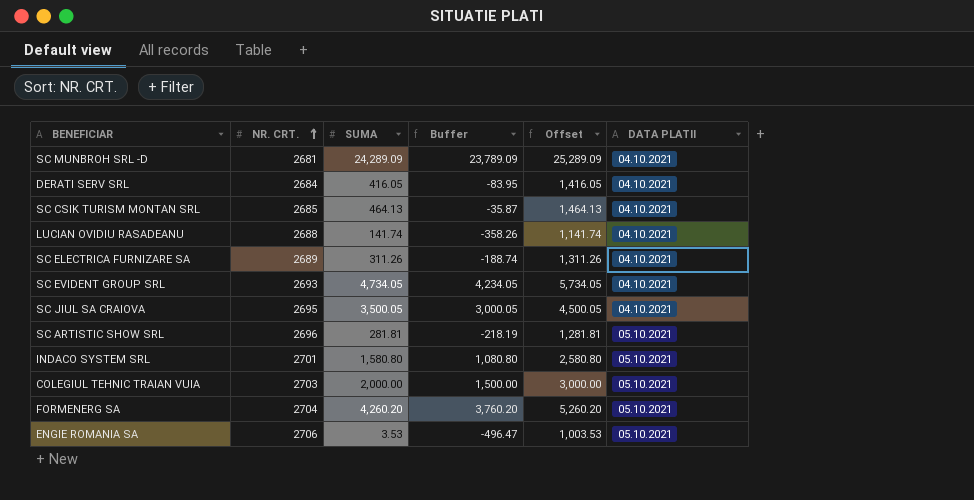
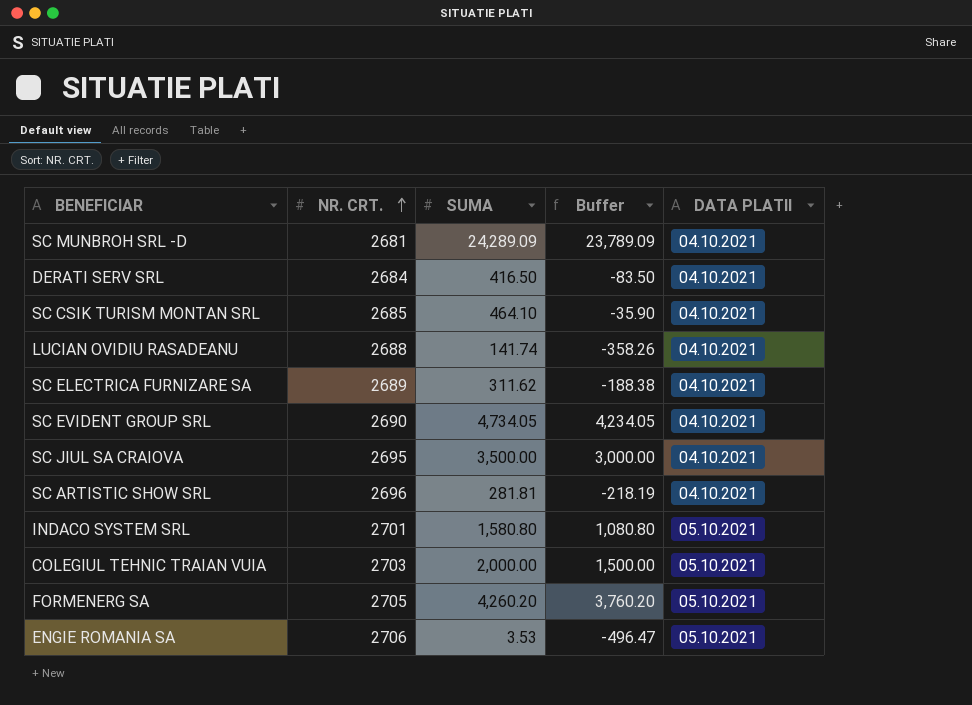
column Offset | formula: [SUMA] + 1000 -> none
DERATI SERV SRL | SUMA: 416.05 -> 416.50
DERATI SERV SRL | Buffer: -83.95 -> -83.50
SC CSIK TURISM MONTAN SRL | SUMA: 464.13 -> 464.10
SC CSIK TURISM MONTAN SRL | Buffer: -35.87 -> -35.90
SC ELECTRICA FURNIZARE SA | SUMA: 311.26 -> 311.62
SC ELECTRICA FURNIZARE SA | Buffer: -188.74 -> -188.38
SC EVIDENT GROUP SRL | NR. CRT.: 2693 -> 2690
SC JIUL SA CRAIOVA | SUMA: 3,500.05 -> 3,500.00
SC JIUL SA CRAIOVA | Buffer: 3,000.05 -> 3,000.00
SC ARTISTIC SHOW SRL | DATA PLATII: 05.10.2021 -> 04.10.2021
FORMENERG SA | NR. CRT.: 2704 -> 2705

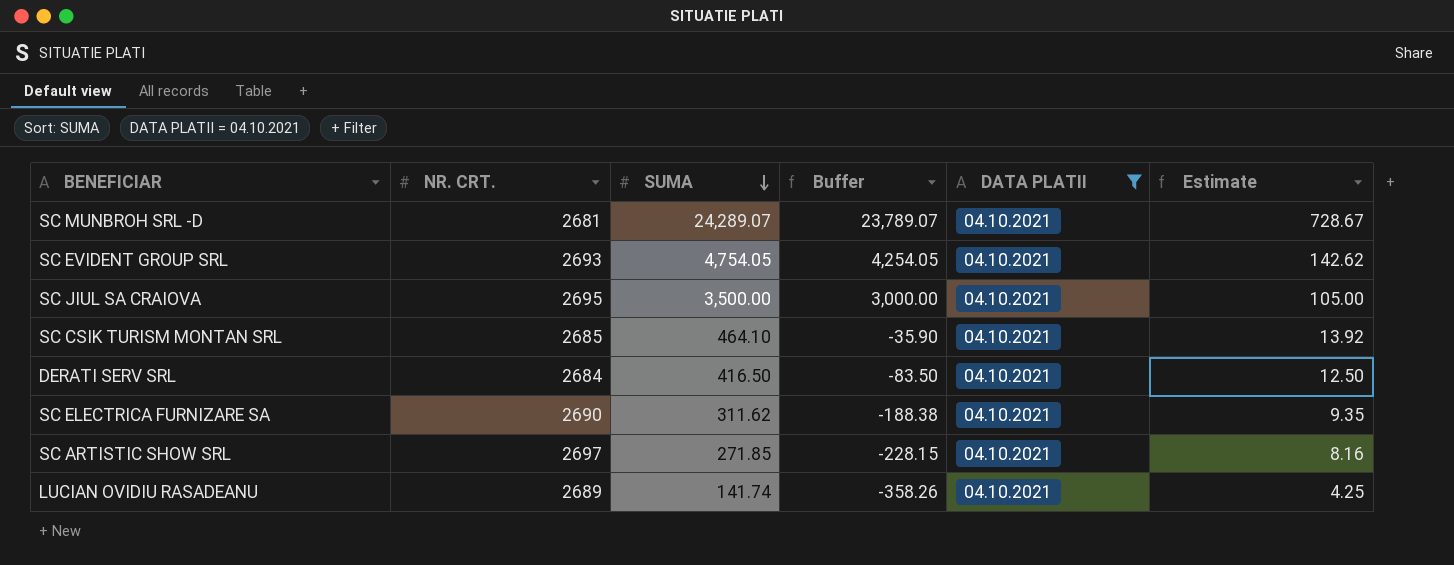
filter: none -> DATA PLATII = 04.10.2021
row order: NR. CRT. ascending -> SUMA descending
column Estimate | formula: none -> [SUMA] * 0.03
SC MUNBROH SRL -D | SUMA: 24,289.09 -> 24,289.07
SC MUNBROH SRL -D | Buffer: 23,789.09 -> 23,789.07
SC EVIDENT GROUP SRL | NR. CRT.: 2690 -> 2693
SC EVIDENT GROUP SRL | SUMA: 4,734.05 -> 4,754.05
SC EVIDENT GROUP SRL | Buffer: 4,234.05 -> 4,254.05
SC ELECTRICA FURNIZARE SA | NR. CRT.: 2689 -> 2690
SC ARTISTIC SHOW SRL | NR. CRT.: 2696 -> 2697
SC ARTISTIC SHOW SRL | SUMA: 281.81 -> 271.85
SC ARTISTIC SHOW SRL | Buffer: -218.19 -> -228.15
LUCIAN OVIDIU RASADEANU | NR. CRT.: 2688 -> 2689

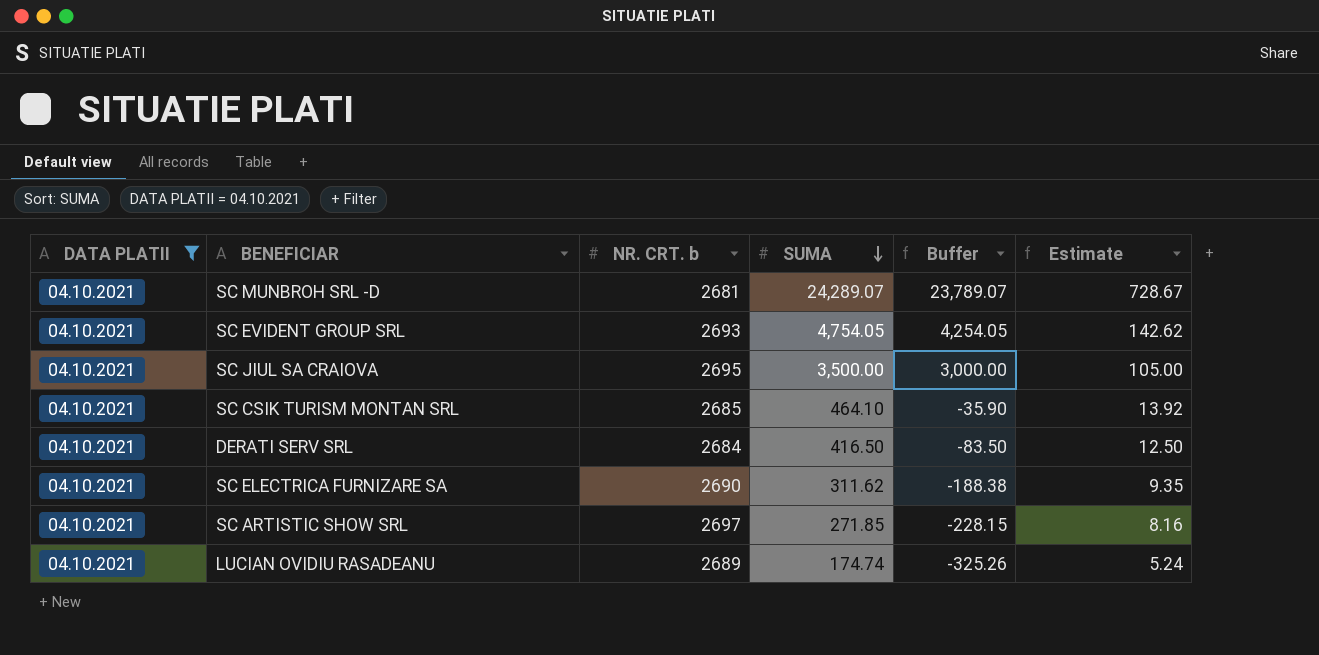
column DATA PLATII | position: 5 -> 1
column name: NR. CRT. -> NR. CRT. b
LUCIAN OVIDIU RASADEANU | SUMA: 141.74 -> 174.74
LUCIAN OVIDIU RASADEANU | Buffer: -358.26 -> -325.26
LUCIAN OVIDIU RASADEANU | Estimate: 4.25 -> 5.24

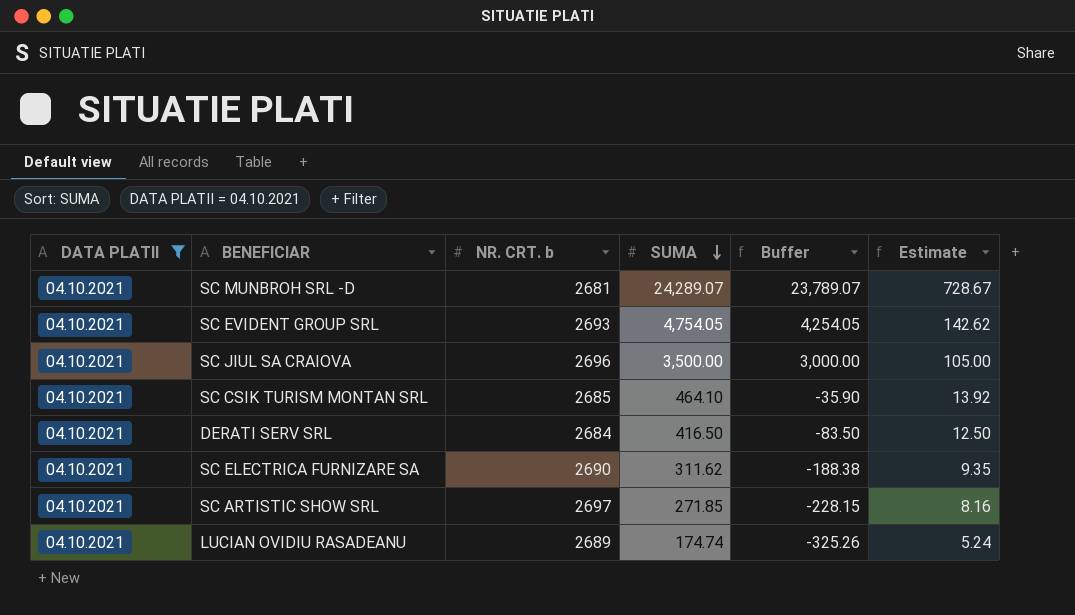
SC JIUL SA CRAIOVA | NR. CRT. b: 2695 -> 2696

